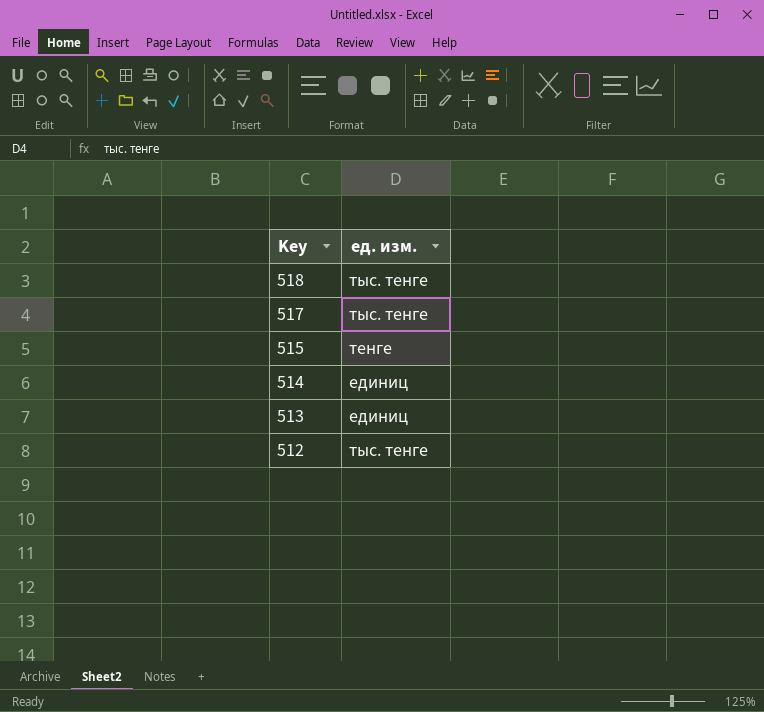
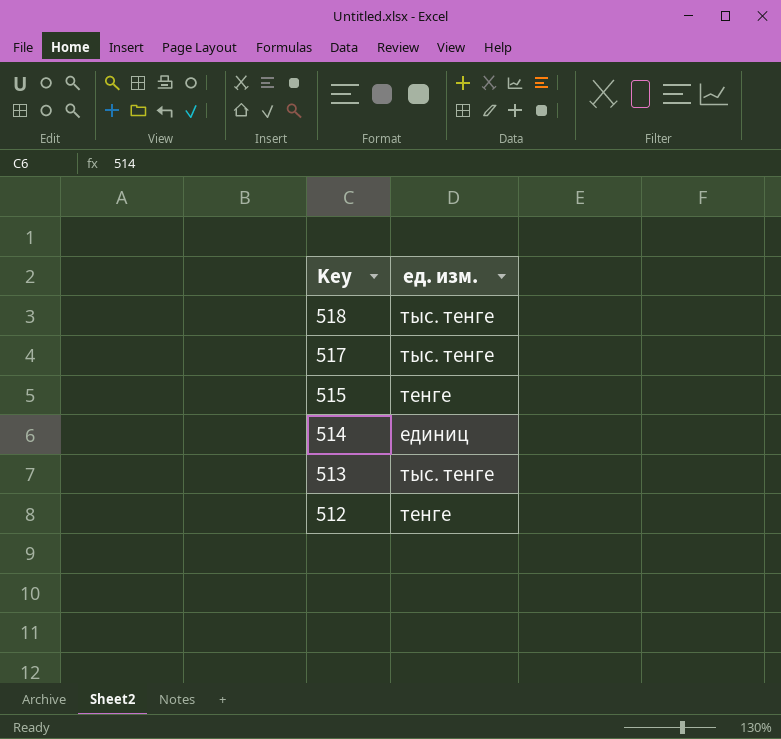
513 | ед. изм.: единиц -> тыс. тенге
512 | ед. изм.: тыс. тенге -> тенге

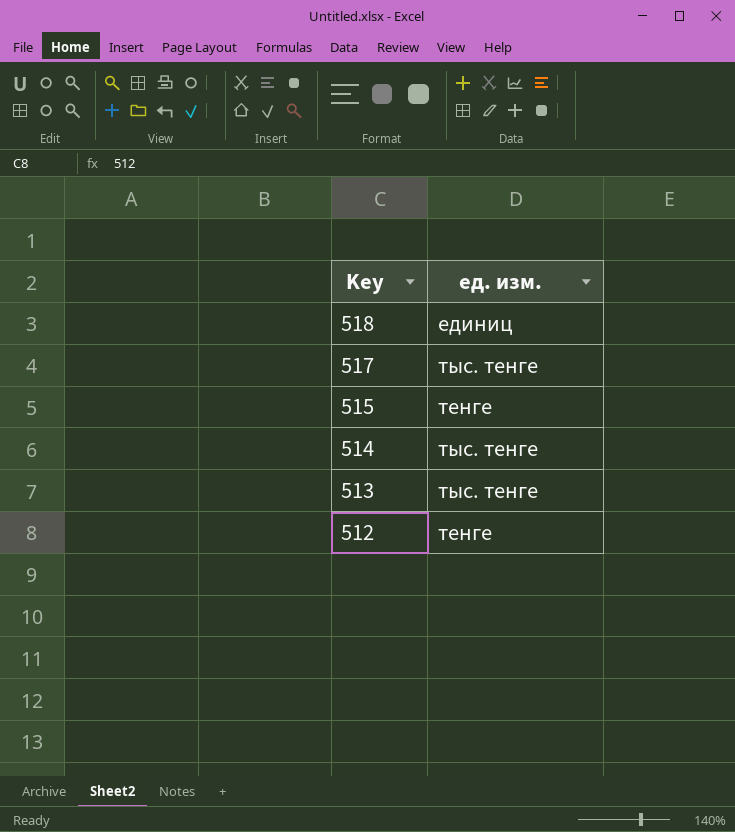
518 | ед. изм.: тыс. тенге -> единиц
514 | ед. изм.: единиц -> тыс. тенге

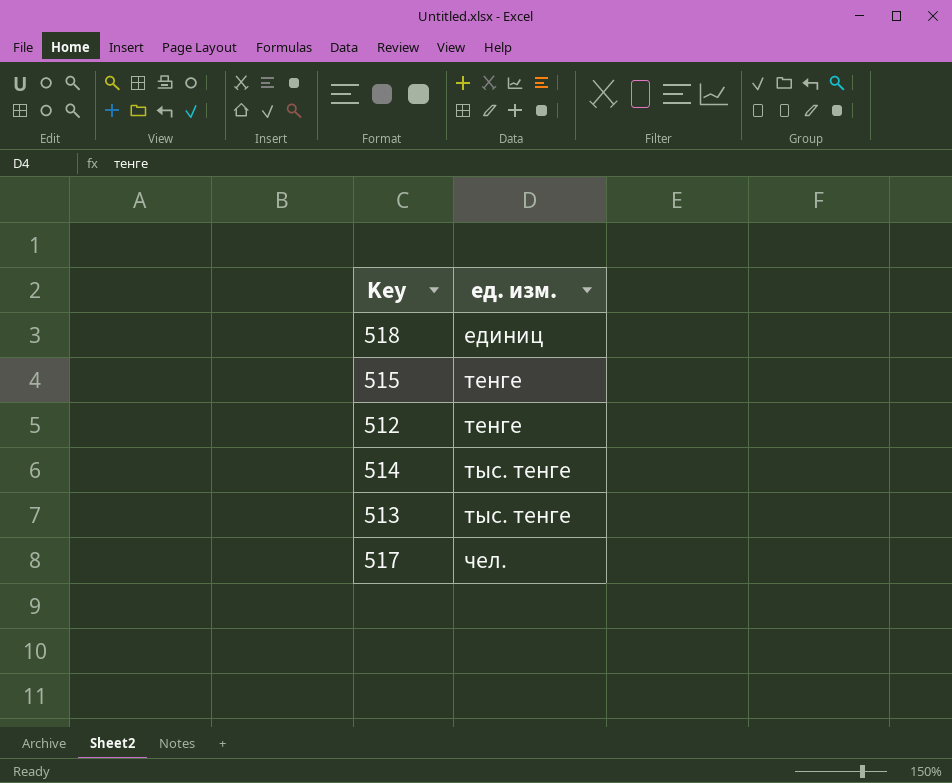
row order: Key descending -> ед. изм. ascending
517 | ед. изм.: тыс. тенге -> чел.

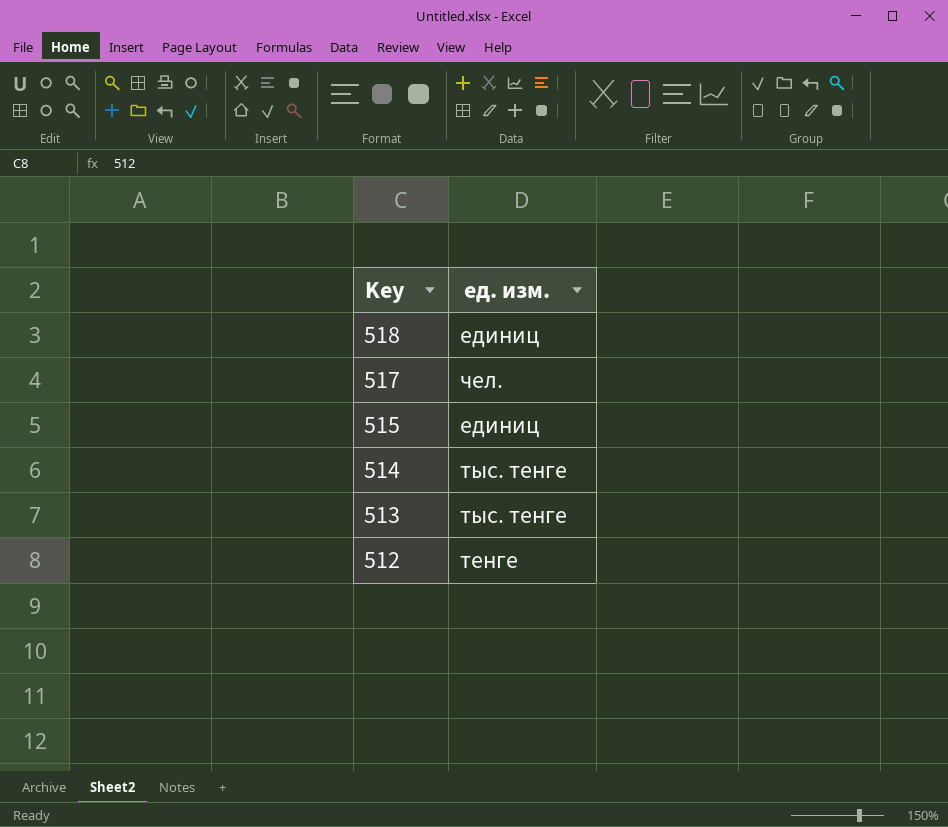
row order: ед. изм. ascending -> Key descending
515 | ед. изм.: тенге -> единиц

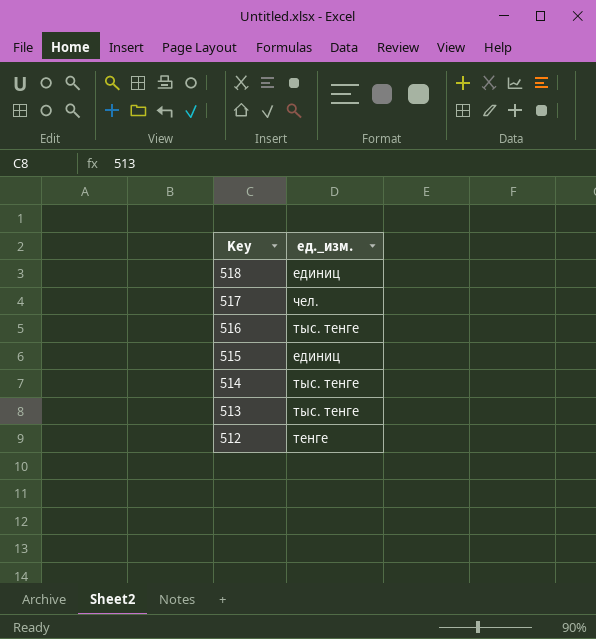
column name: ед. изм. -> ед._изм.
row 516: none -> тыс. тенге

